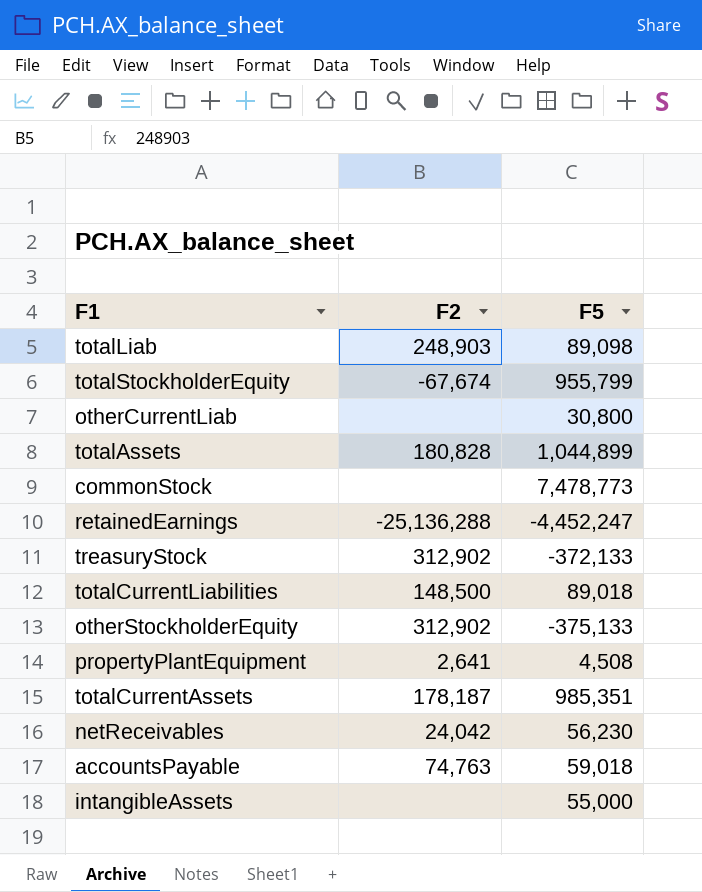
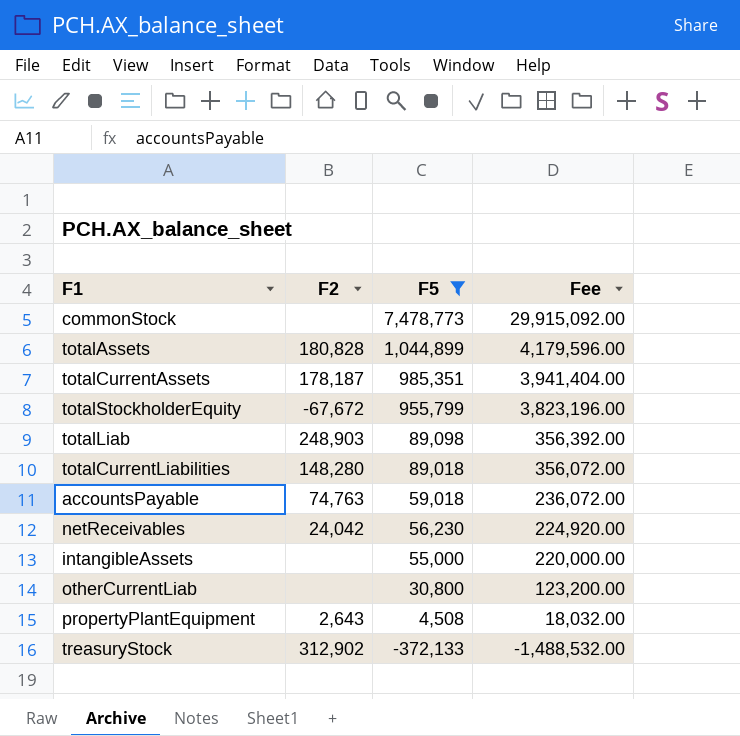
filter: none -> F5 >= -372,133
row order: none -> F5 descending
column Fee | formula: none -> [F5] * 4
totalStockholderEquity | F2: -67,674 -> -67,672
totalCurrentLiabilities | F2: 148,500 -> 148,280
propertyPlantEquipment | F2: 2,641 -> 2,643

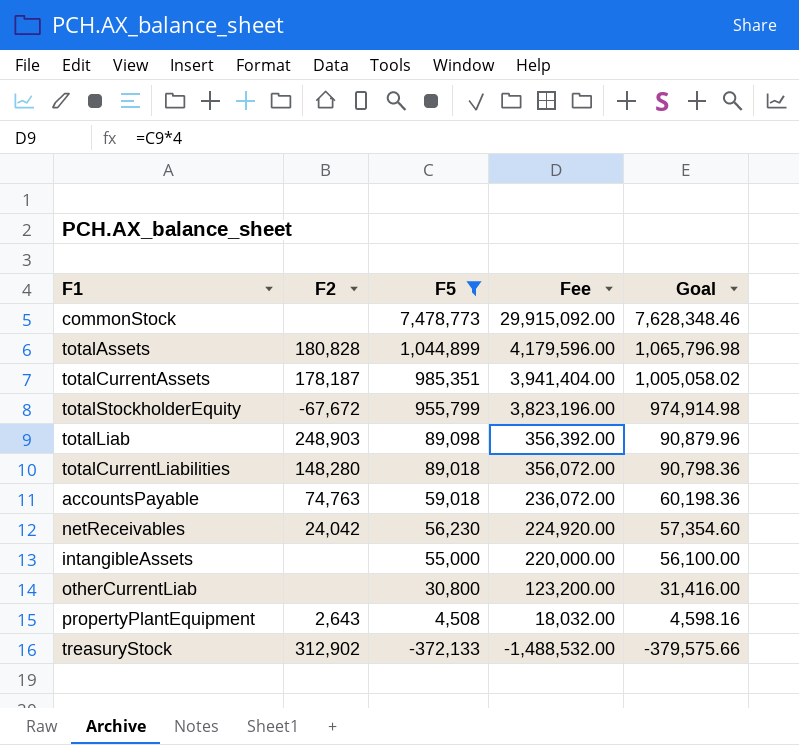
column Goal | formula: none -> [F5] * 1.02

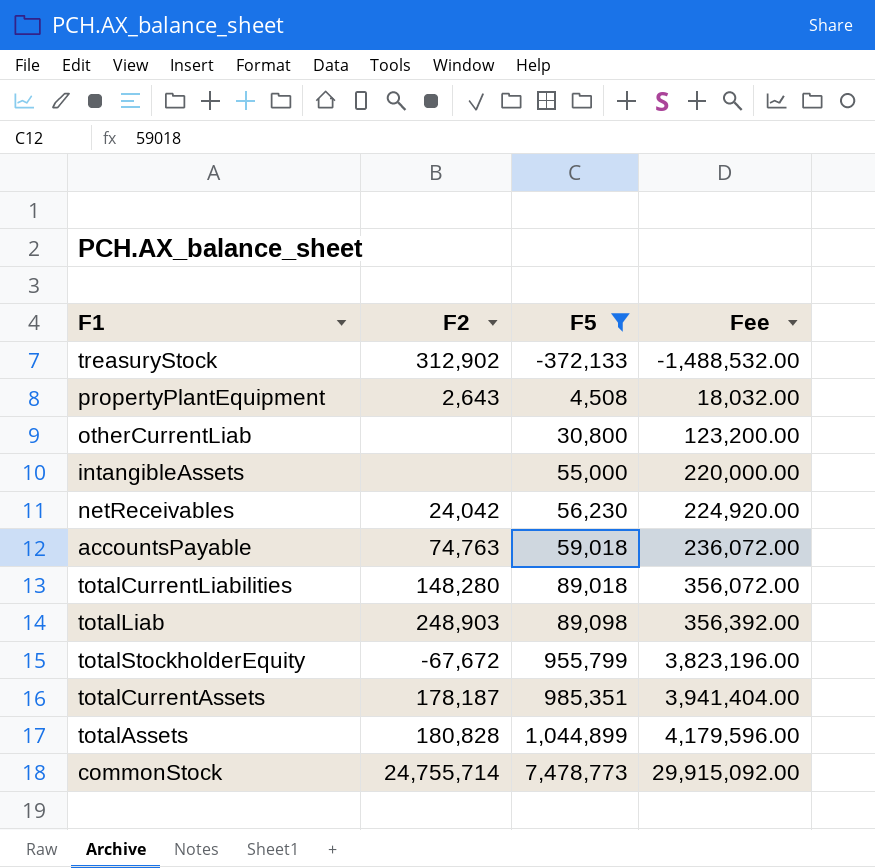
row order: F5 descending -> F5 ascending
column Goal | formula: [F5] * 1.02 -> none
commonStock | F2: none -> 24,755,714

